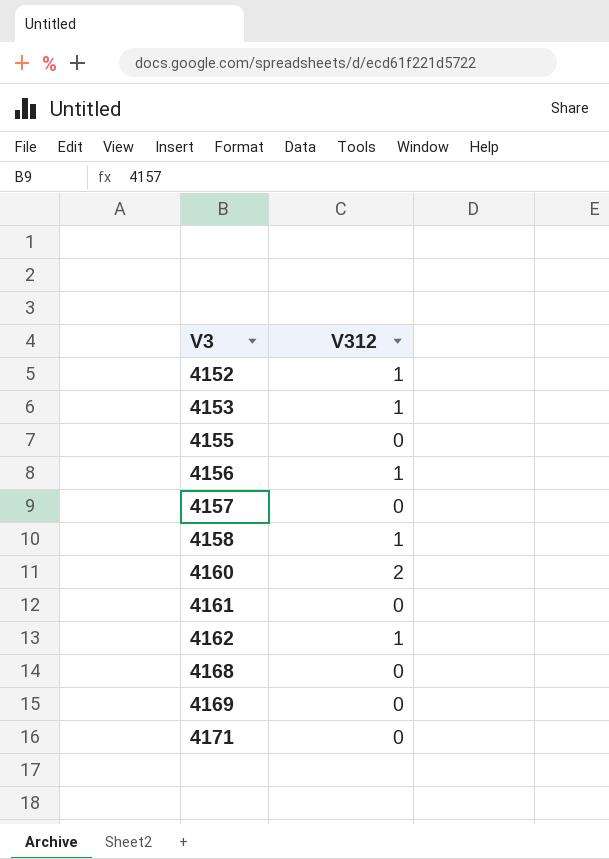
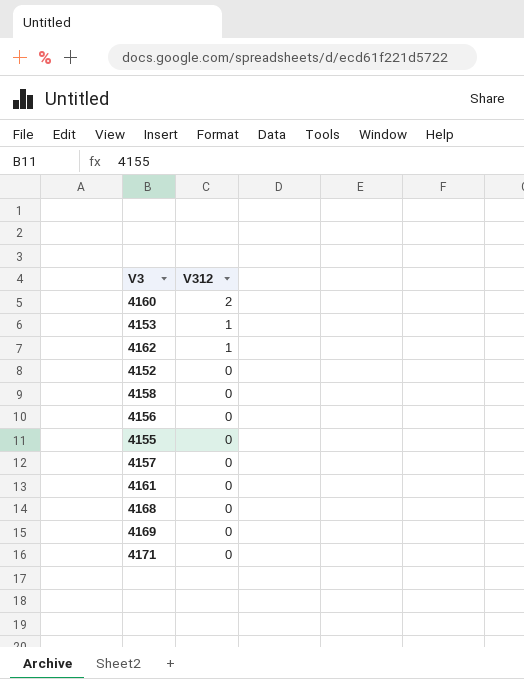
row order: V3 ascending -> V312 descending
4152 | V312: 1 -> 0
4158 | V312: 1 -> 0
4156 | V312: 1 -> 0

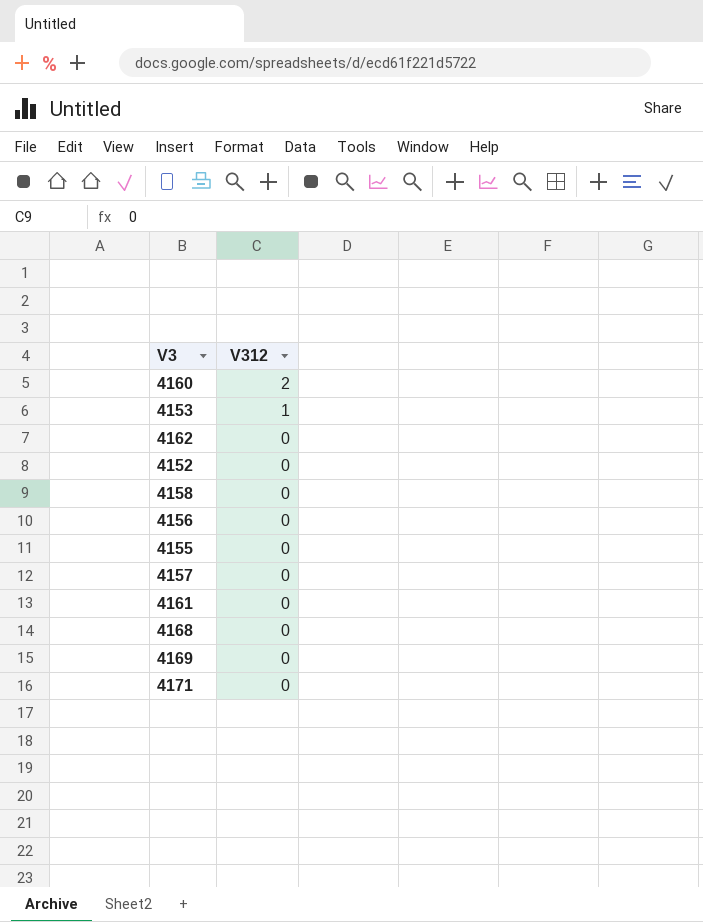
4162 | V312: 1 -> 0

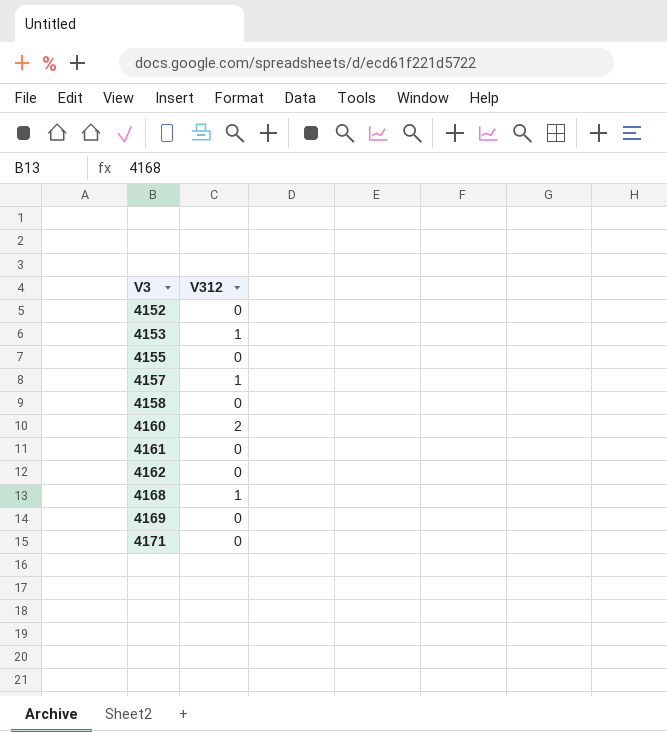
row order: V312 descending -> V3 ascending
row 4156: 0 -> none
4157 | V312: 0 -> 1
4168 | V312: 0 -> 1

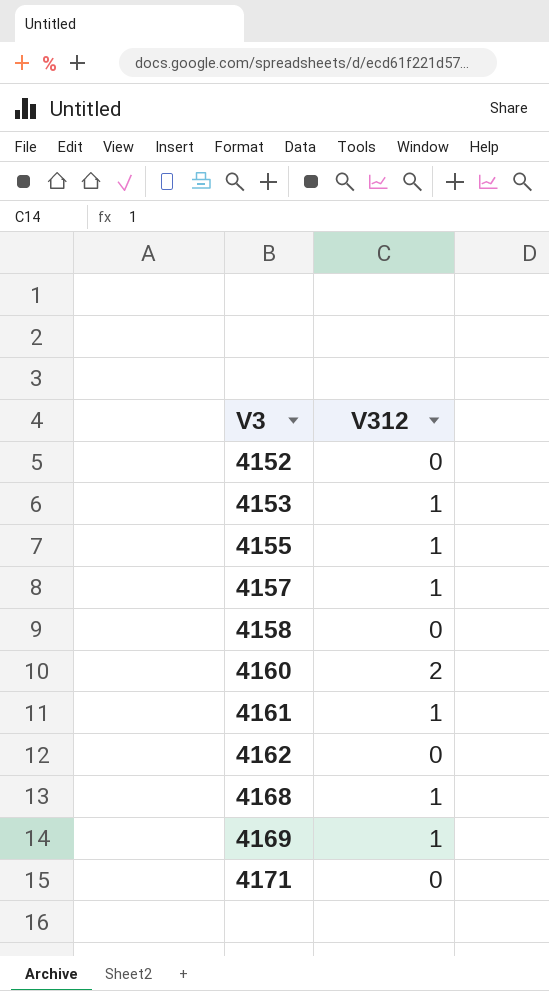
4155 | V312: 0 -> 1
4161 | V312: 0 -> 1
4169 | V312: 0 -> 1

